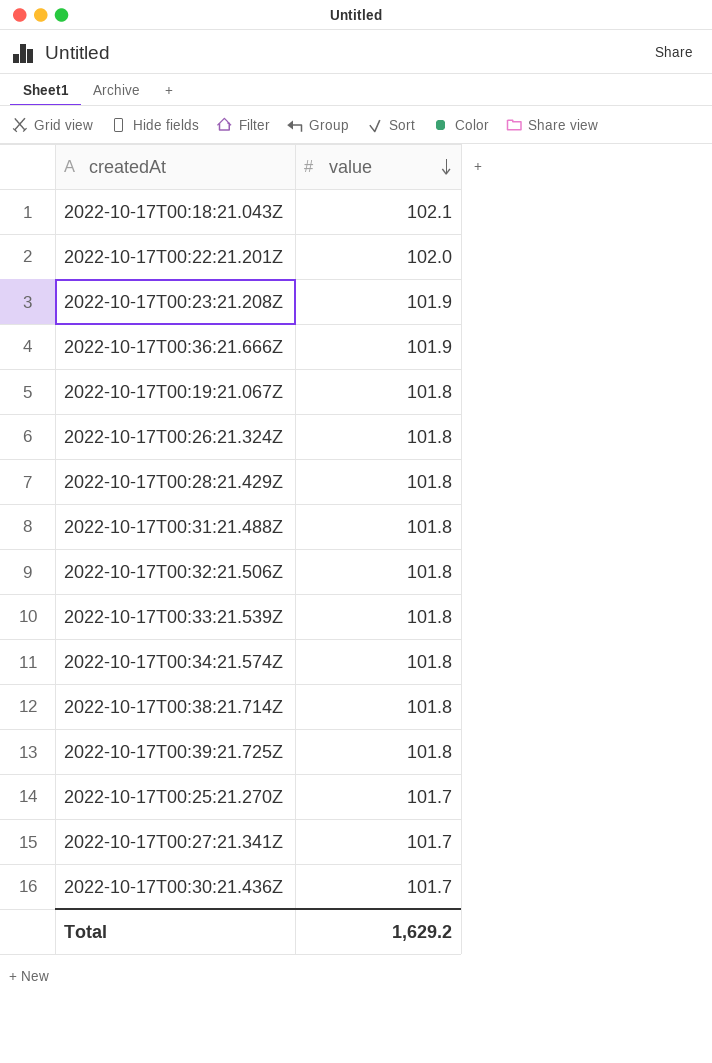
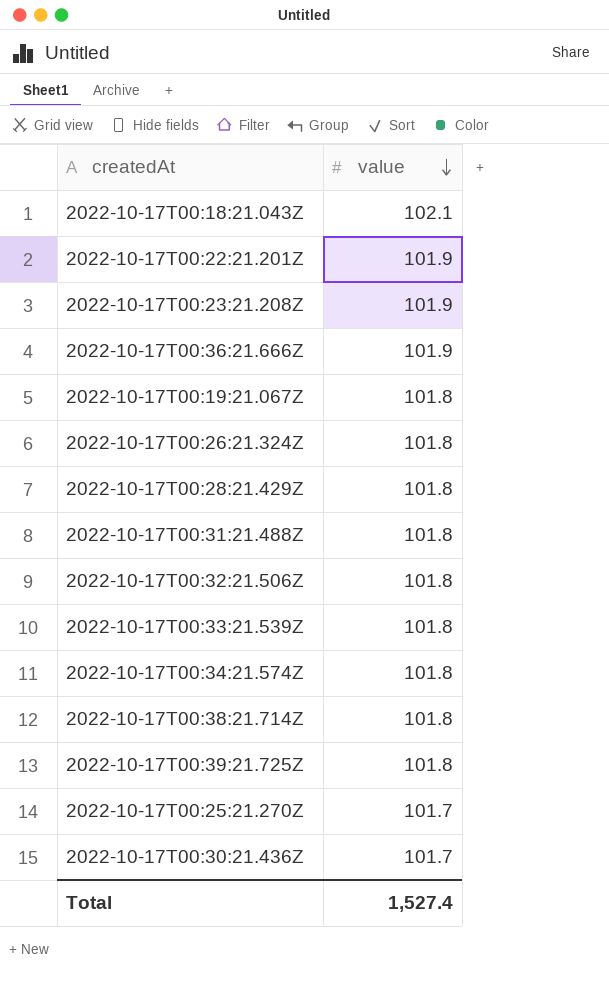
row 2022-10-17T00:27:21.341Z: 101.7 -> none
2022-10-17T00:22:21.201Z | value: 102.0 -> 101.9
Total | value: 1,629.2 -> 1,527.4

